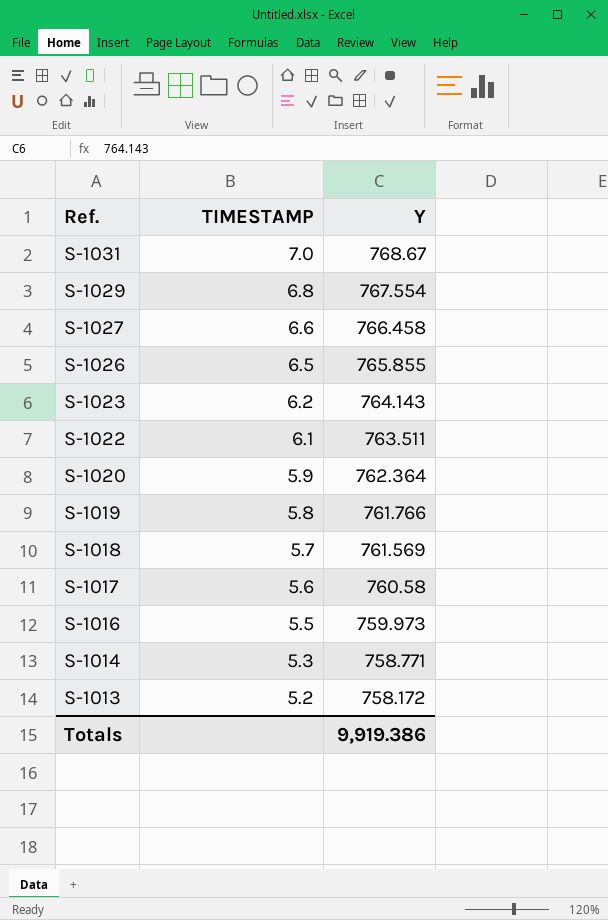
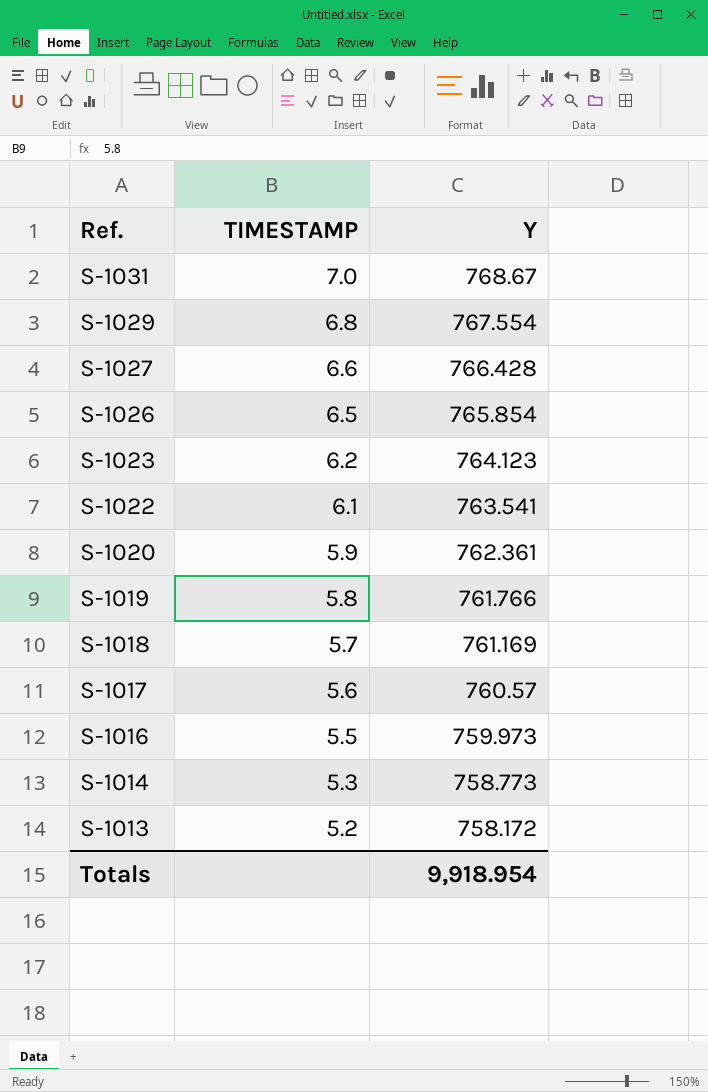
S-1027 | Y: 766.458 -> 766.428
S-1026 | Y: 765.855 -> 765.854
S-1023 | Y: 764.143 -> 764.123
S-1022 | Y: 763.511 -> 763.541
S-1020 | Y: 762.364 -> 762.361
S-1018 | Y: 761.569 -> 761.169
S-1017 | Y: 760.58 -> 760.57
S-1014 | Y: 758.771 -> 758.773
Totals | Y: 9,919.386 -> 9,918.954

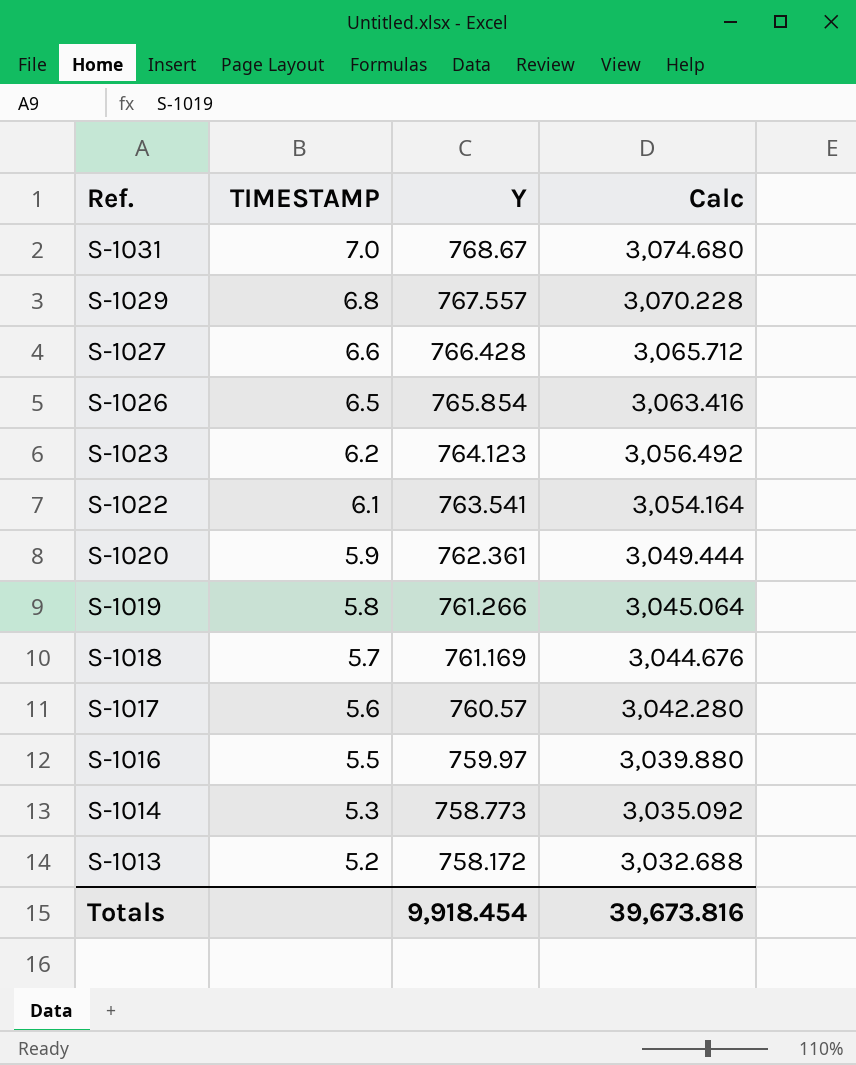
column Calc | formula: none -> [Y] * 4
S-1029 | Y: 767.554 -> 767.557
S-1019 | Y: 761.766 -> 761.266
S-1016 | Y: 759.973 -> 759.97
Totals | Y: 9,918.954 -> 9,918.454

